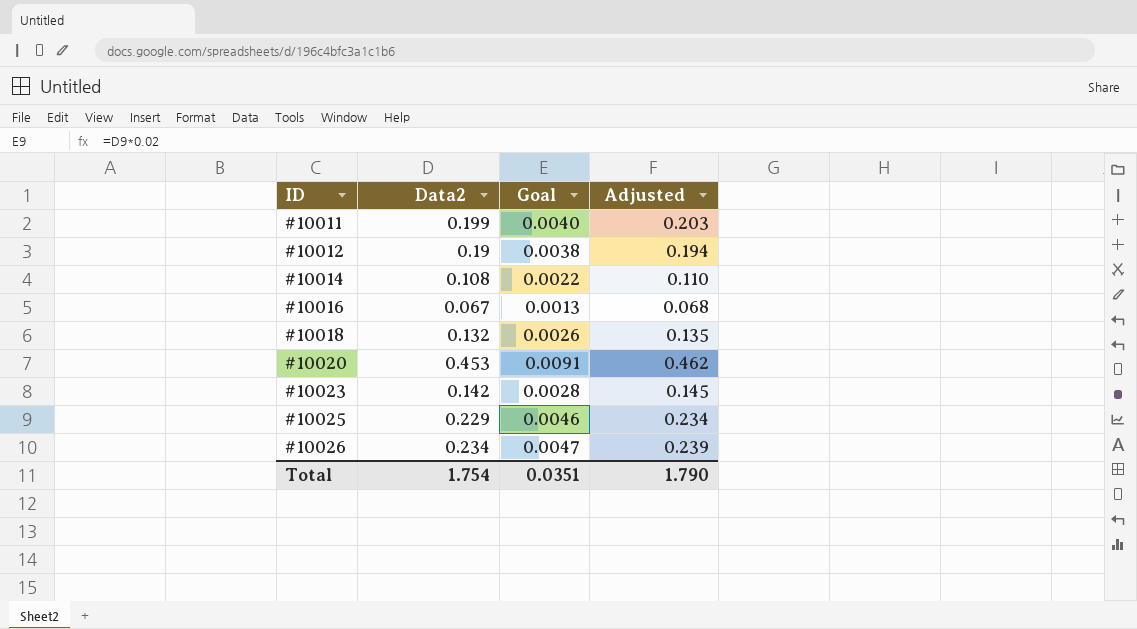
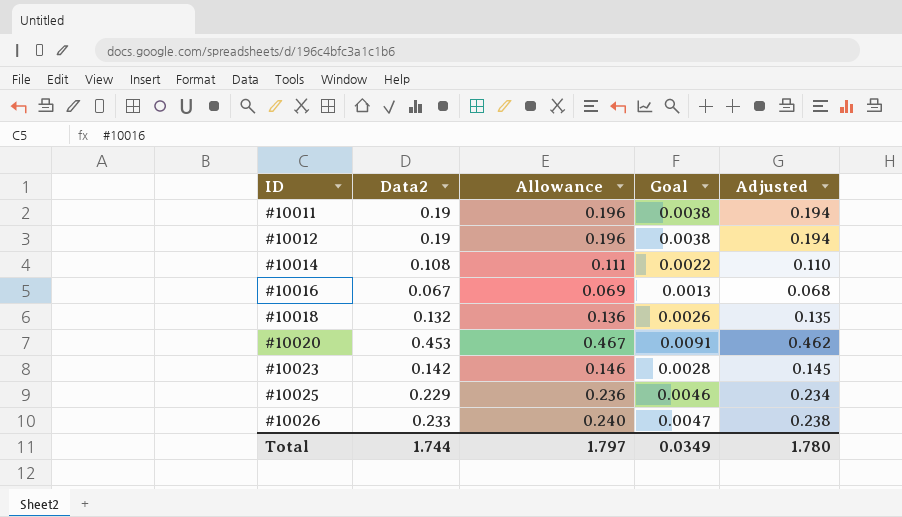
column Allowance | formula: none -> [Data2] * 1.03
#10011 | Data2: 0.199 -> 0.19
#10011 | Goal: 0.0040 -> 0.0038
#10011 | Adjusted: 0.203 -> 0.194
#10026 | Data2: 0.234 -> 0.233
#10026 | Adjusted: 0.239 -> 0.238
Total | Data2: 1.754 -> 1.744
Total | Goal: 0.0351 -> 0.0349
Total | Adjusted: 1.790 -> 1.780

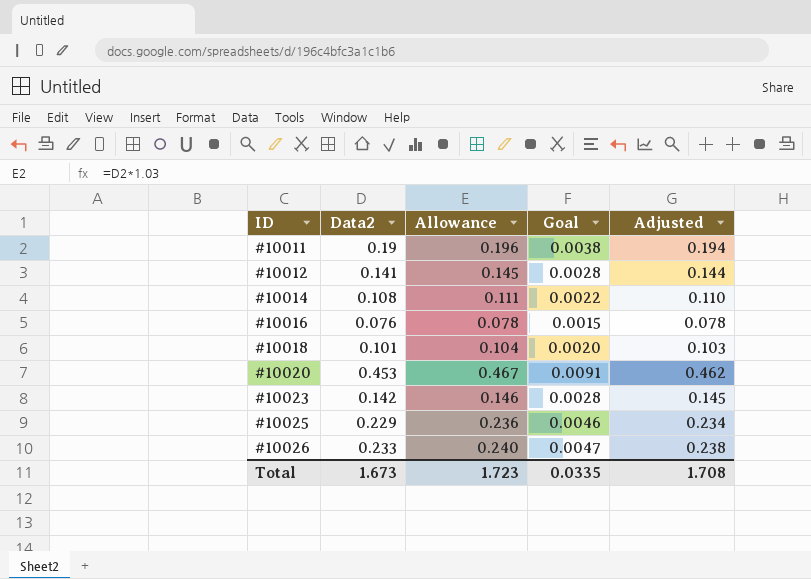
#10012 | Data2: 0.19 -> 0.141
#10012 | Allowance: 0.196 -> 0.145
#10012 | Goal: 0.0038 -> 0.0028
#10012 | Adjusted: 0.194 -> 0.144
#10016 | Data2: 0.067 -> 0.076
#10016 | Allowance: 0.069 -> 0.078
#10016 | Goal: 0.0013 -> 0.0015
#10016 | Adjusted: 0.068 -> 0.078
#10018 | Data2: 0.132 -> 0.101
#10018 | Allowance: 0.136 -> 0.104
#10018 | Goal: 0.0026 -> 0.0020
#10018 | Adjusted: 0.135 -> 0.103
Total | Data2: 1.744 -> 1.673
Total | Allowance: 1.797 -> 1.723
Total | Goal: 0.0349 -> 0.0335
Total | Adjusted: 1.780 -> 1.708

